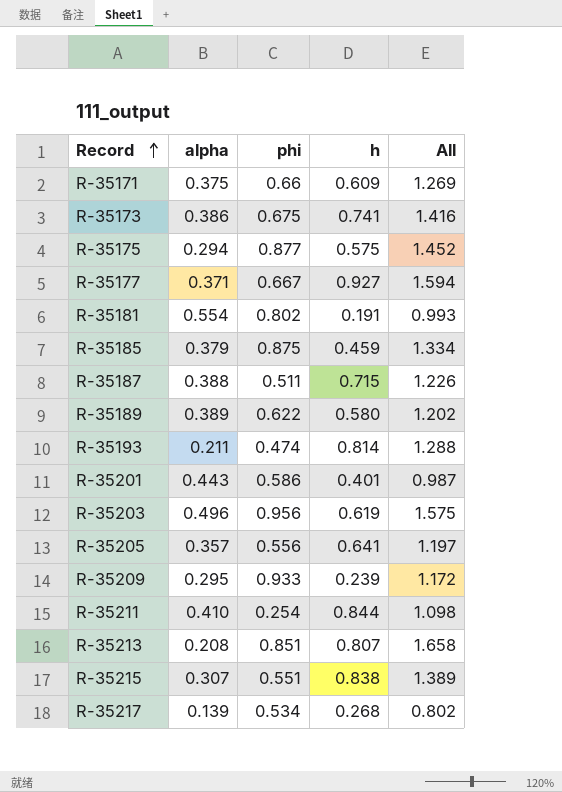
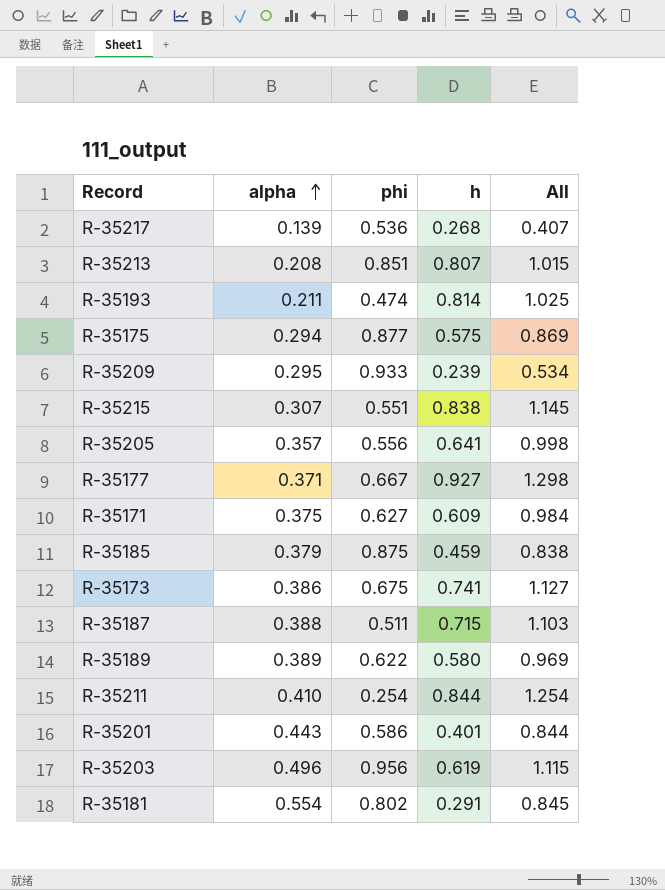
row order: Record ascending -> alpha ascending
column All | formula: [phi] + [h] -> [alpha] + [h]
R-35217 | phi: 0.534 -> 0.536
R-35171 | phi: 0.66 -> 0.627
R-35181 | h: 0.191 -> 0.291

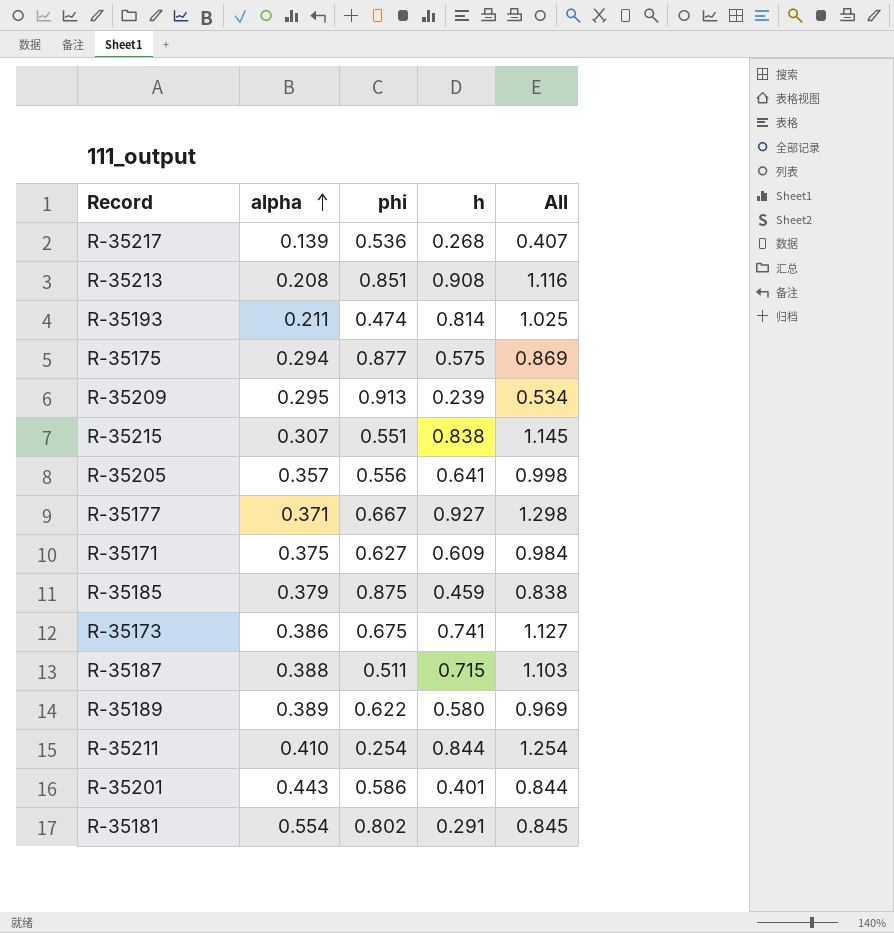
row R-35203: 0.496 | 0.956 | 0.619 | 1.115 -> none
R-35213 | h: 0.807 -> 0.908
R-35213 | All: 1.015 -> 1.116
R-35209 | phi: 0.933 -> 0.913

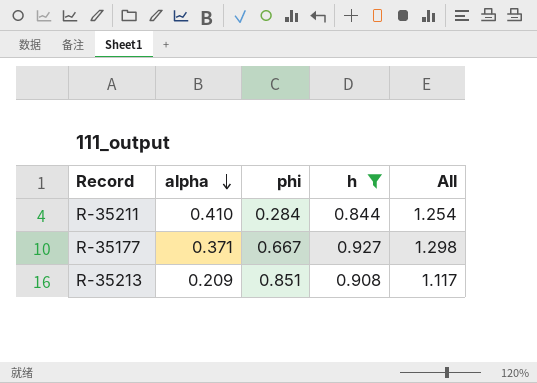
filter: none -> h >= 0.844
row order: alpha ascending -> alpha descending
R-35211 | phi: 0.254 -> 0.284
R-35213 | alpha: 0.208 -> 0.209
R-35213 | All: 1.116 -> 1.117

